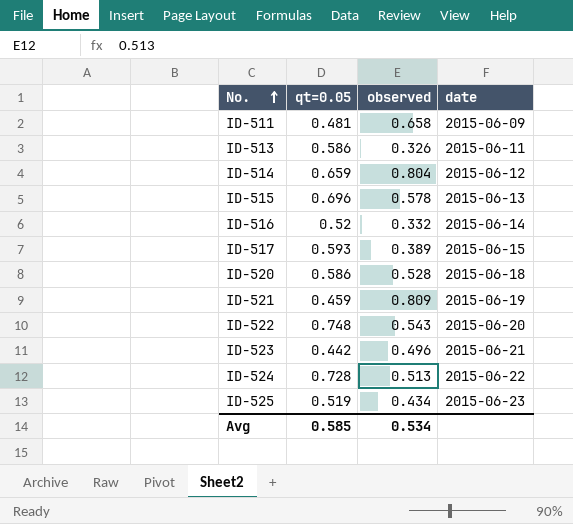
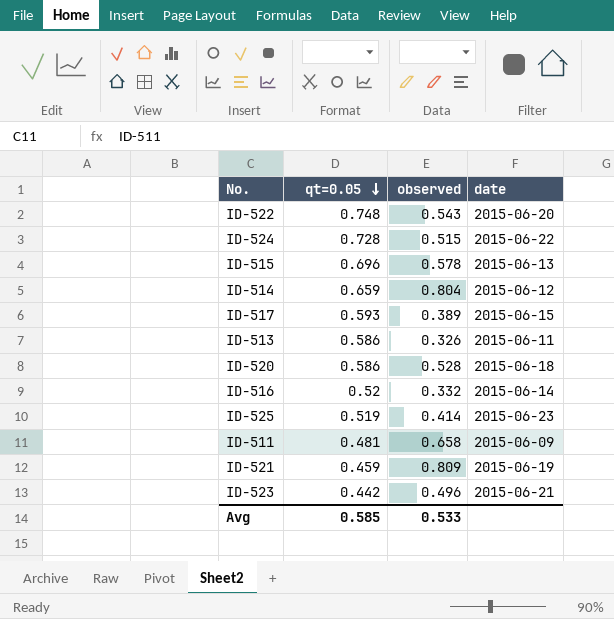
row order: No. ascending -> qt=0.05 descending
ID-524 | observed: 0.513 -> 0.515
ID-525 | observed: 0.434 -> 0.414
Avg | observed: 0.534 -> 0.533

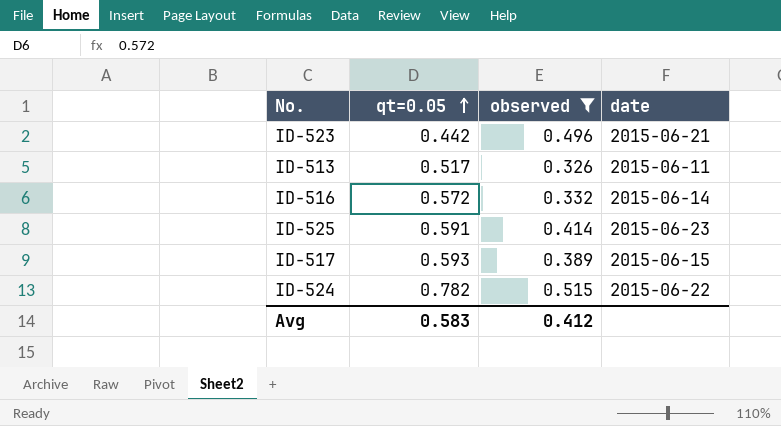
filter: none -> observed <= 0.515
row order: qt=0.05 descending -> qt=0.05 ascending
ID-513 | qt=0.05: 0.586 -> 0.517
ID-516 | qt=0.05: 0.52 -> 0.572
ID-525 | qt=0.05: 0.519 -> 0.591
ID-524 | qt=0.05: 0.728 -> 0.782
Avg | qt=0.05: 0.585 -> 0.583
Avg | observed: 0.533 -> 0.412

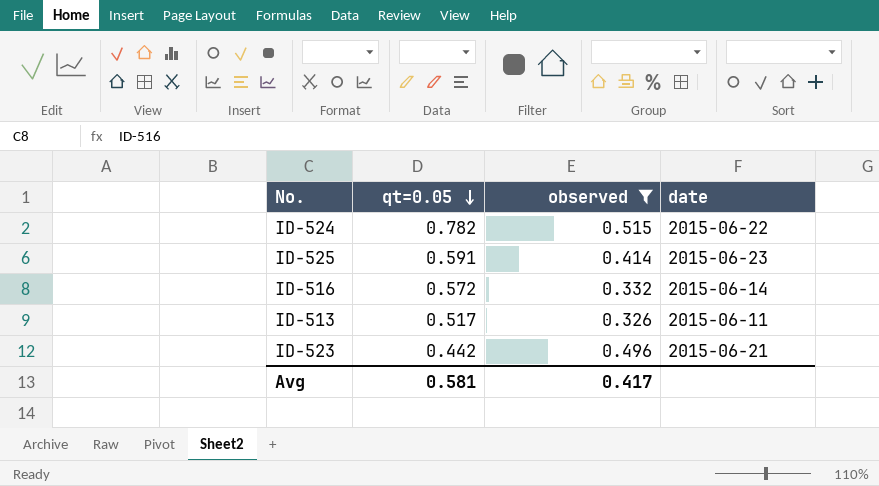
row order: qt=0.05 ascending -> qt=0.05 descending
row ID-517: 0.593 | 0.389 | 2015-06-15 -> none
Avg | qt=0.05: 0.583 -> 0.581
Avg | observed: 0.412 -> 0.417

